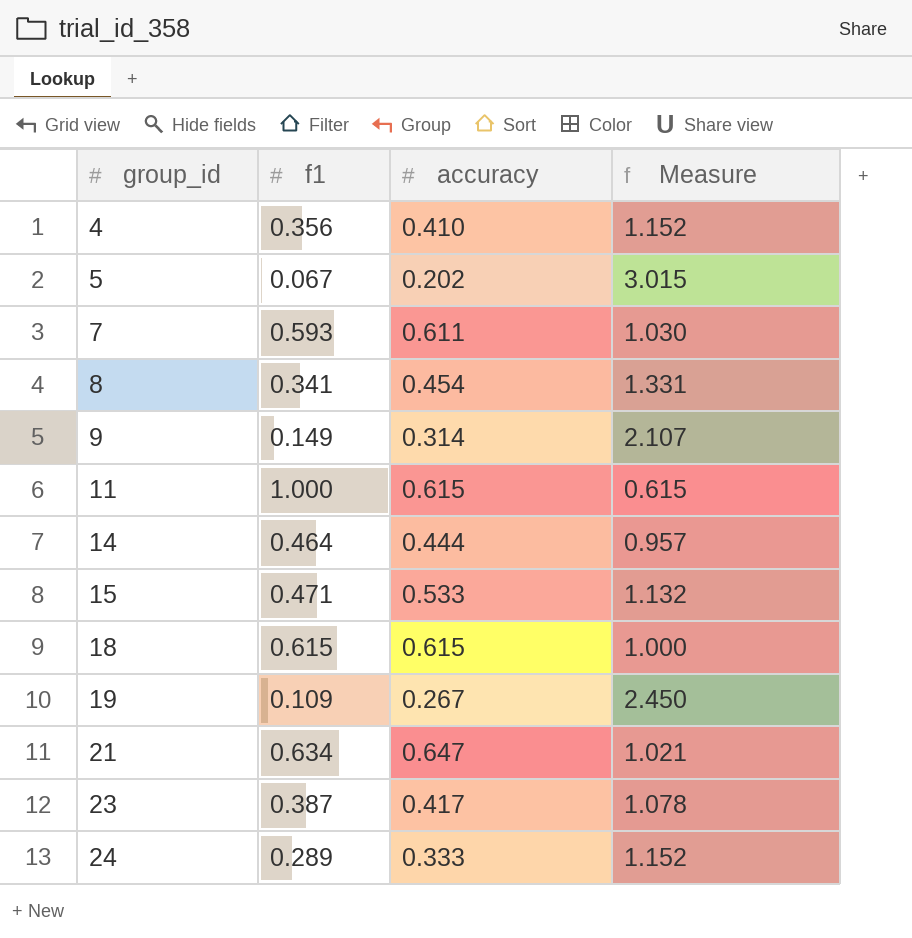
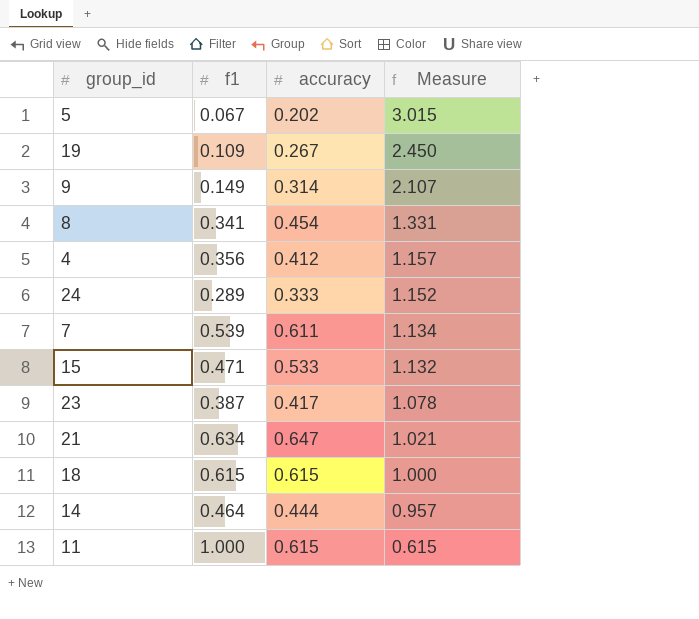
row order: group_id ascending -> Measure descending
4 | accuracy: 0.410 -> 0.412
4 | Measure: 1.152 -> 1.157
7 | f1: 0.593 -> 0.539
7 | Measure: 1.030 -> 1.134

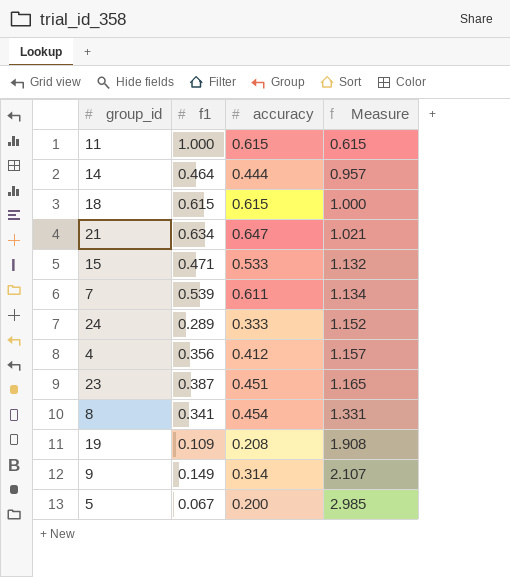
row order: Measure descending -> Measure ascending
23 | accuracy: 0.417 -> 0.451
23 | Measure: 1.078 -> 1.165
19 | accuracy: 0.267 -> 0.208
19 | Measure: 2.450 -> 1.908
5 | accuracy: 0.202 -> 0.200
5 | Measure: 3.015 -> 2.985

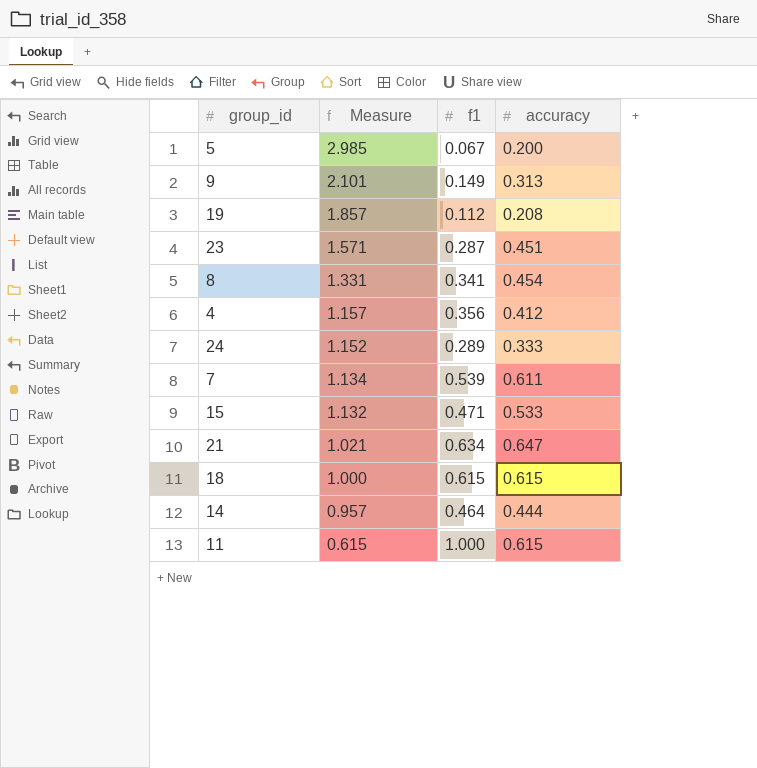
row order: Measure ascending -> Measure descending
column Measure | position: 4 -> 2
9 | Measure: 2.107 -> 2.101
9 | accuracy: 0.314 -> 0.313
19 | Measure: 1.908 -> 1.857
19 | f1: 0.109 -> 0.112
23 | Measure: 1.165 -> 1.571
23 | f1: 0.387 -> 0.287

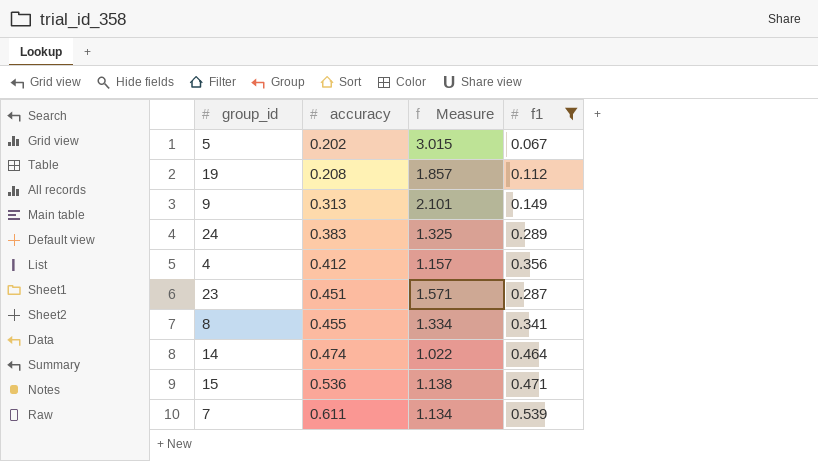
filter: none -> f1 <= 0.539
row order: Measure descending -> accuracy ascending
column accuracy | position: 4 -> 2
5 | accuracy: 0.200 -> 0.202
5 | Measure: 2.985 -> 3.015
24 | accuracy: 0.333 -> 0.383
24 | Measure: 1.152 -> 1.325
8 | accuracy: 0.454 -> 0.455
8 | Measure: 1.331 -> 1.334
14 | accuracy: 0.444 -> 0.474
14 | Measure: 0.957 -> 1.022
15 | accuracy: 0.533 -> 0.536
15 | Measure: 1.132 -> 1.138

